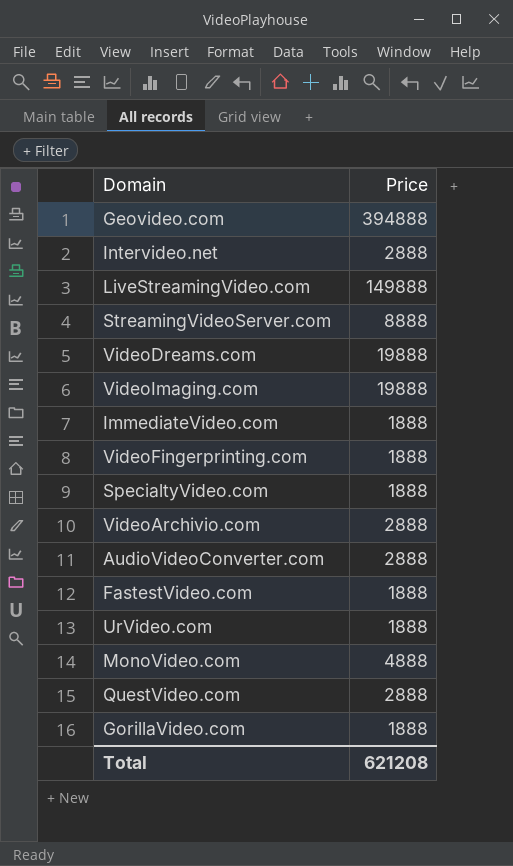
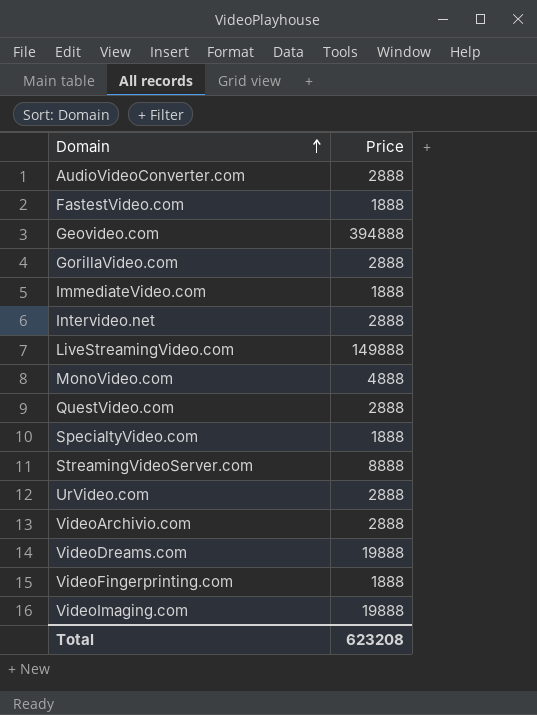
row order: none -> Domain ascending
GorillaVideo.com | Price: 1888 -> 2888
UrVideo.com | Price: 1888 -> 2888
Total | Price: 621208 -> 623208

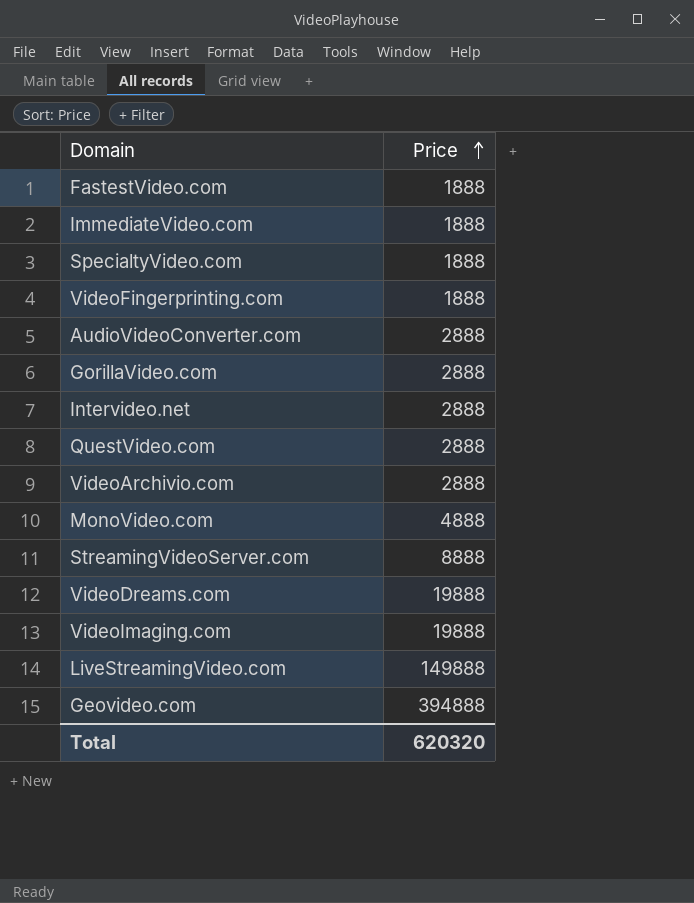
row order: Domain ascending -> Price ascending
row UrVideo.com: 2888 -> none
Total | Price: 623208 -> 620320

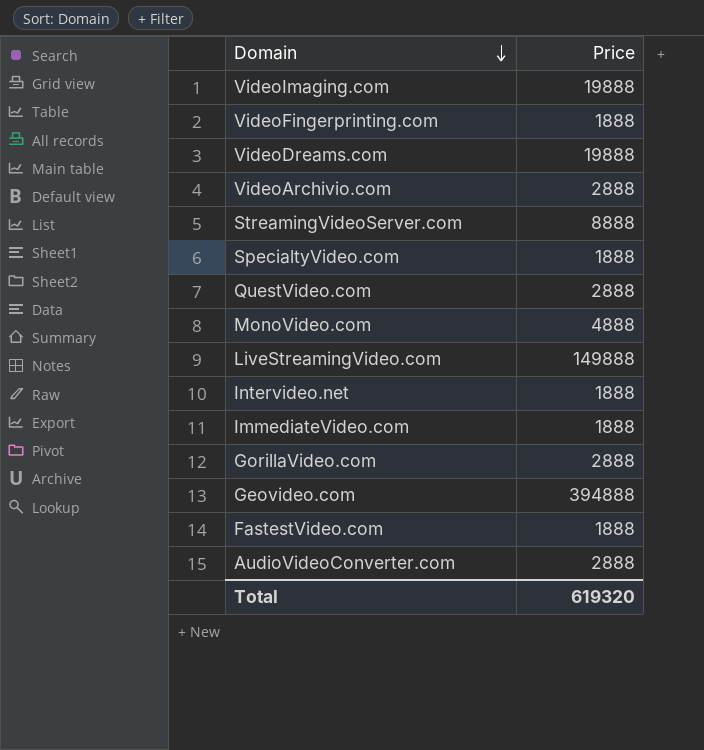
row order: Price ascending -> Domain descending
Intervideo.net | Price: 2888 -> 1888
Total | Price: 620320 -> 619320

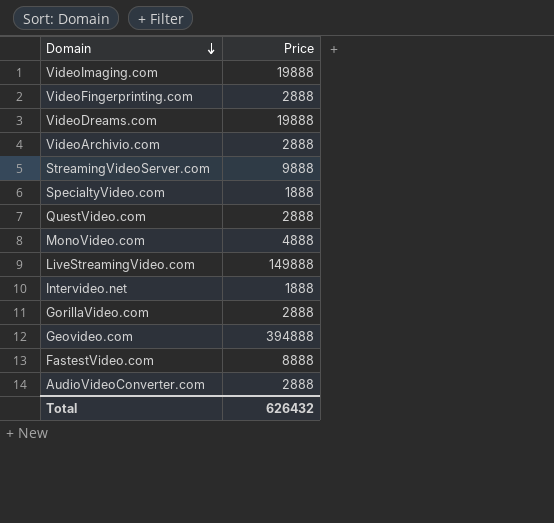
row ImmediateVideo.com: 1888 -> none
VideoFingerprinting.com | Price: 1888 -> 2888
StreamingVideoServer.com | Price: 8888 -> 9888
FastestVideo.com | Price: 1888 -> 8888
Total | Price: 619320 -> 626432

